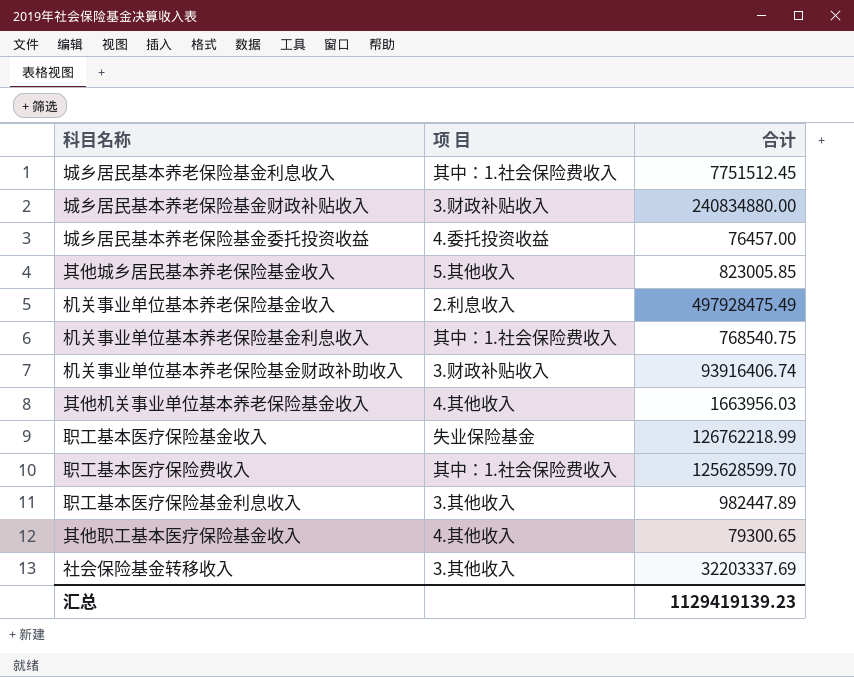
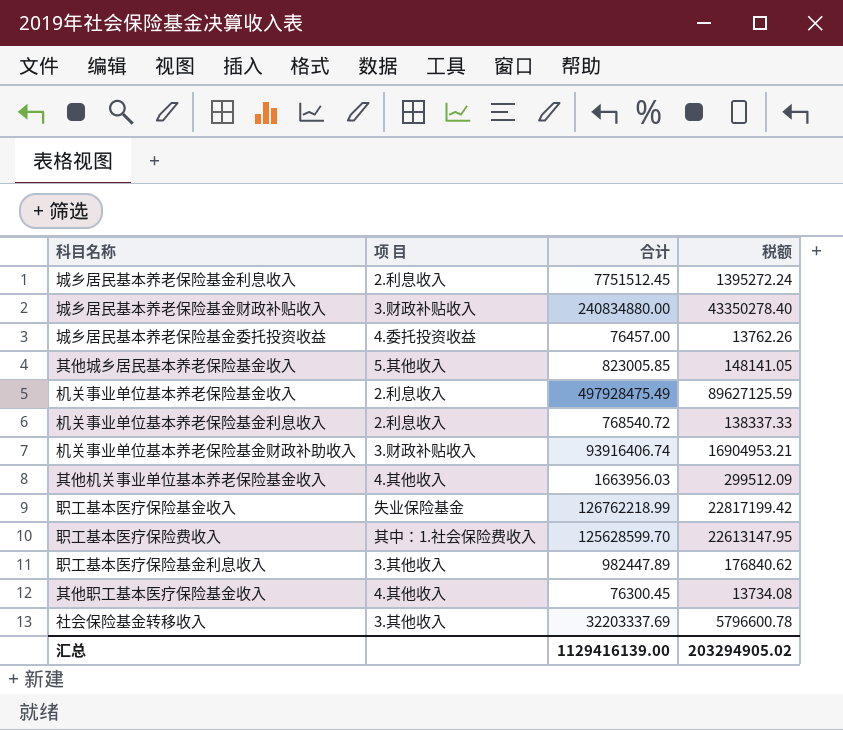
column 税额 | formula: none -> [合计] * 0.18
城乡居民基本养老保险基金利息收入 | 项 目: 其中：1.社会保险费收入 -> 2.利息收入
机关事业单位基本养老保险基金利息收入 | 项 目: 其中：1.社会保险费收入 -> 2.利息收入
机关事业单位基本养老保险基金利息收入 | 合计: 768540.75 -> 768540.72
其他职工基本医疗保险基金收入 | 合计: 79300.65 -> 76300.45
汇总 | 合计: 1129419139.23 -> 1129416139.00

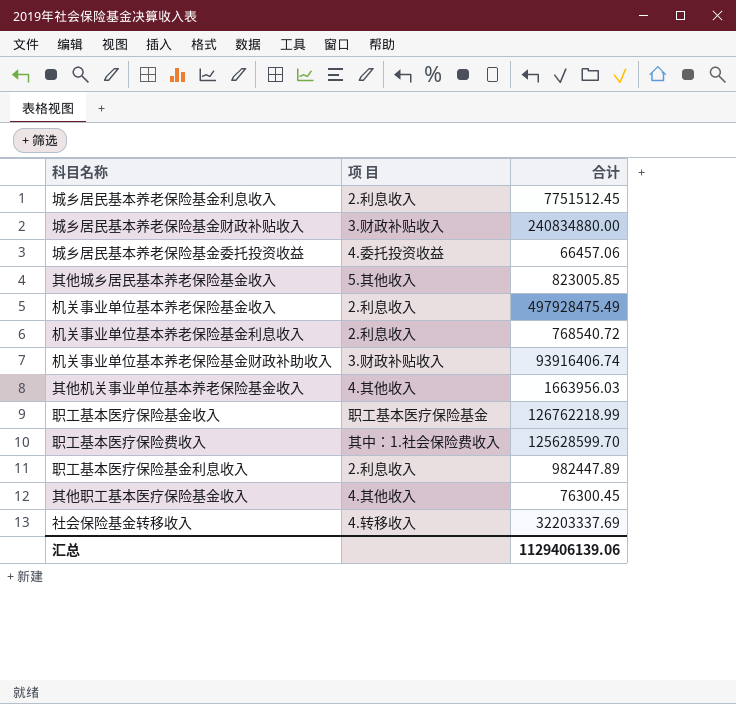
column 税额 | formula: [合计] * 0.18 -> none
城乡居民基本养老保险基金委托投资收益 | 合计: 76457.00 -> 66457.06
职工基本医疗保险基金收入 | 项 目: 失业保险基金 -> 职工基本医疗保险基金
职工基本医疗保险基金利息收入 | 项 目: 3.其他收入 -> 2.利息收入
社会保险基金转移收入 | 项 目: 3.其他收入 -> 4.转移收入
汇总 | 合计: 1129416139.00 -> 1129406139.06

